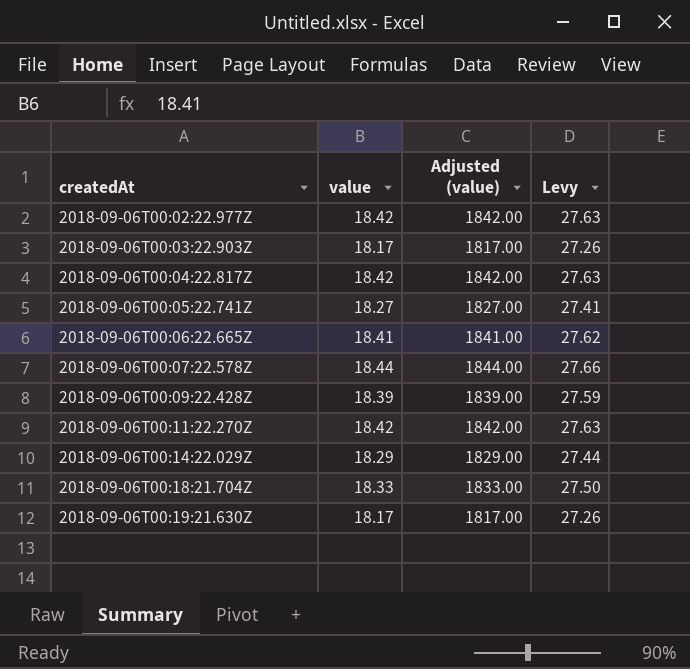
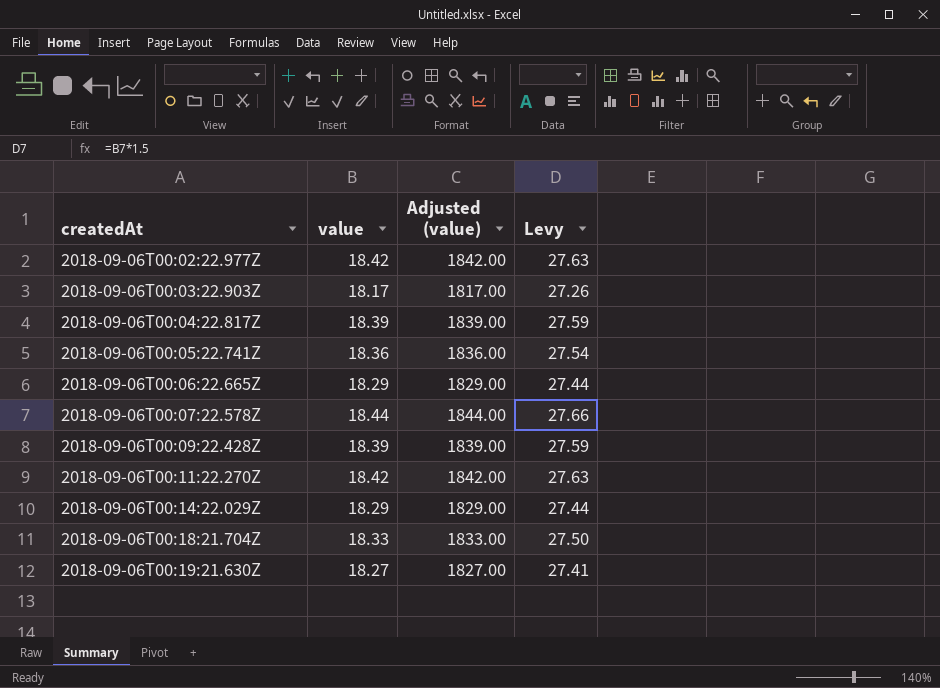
2018-09-06T00:04:22.817Z | value: 18.42 -> 18.39
2018-09-06T00:04:22.817Z | Adjusted (value): 1842.00 -> 1839.00
2018-09-06T00:04:22.817Z | Levy: 27.63 -> 27.59
2018-09-06T00:05:22.741Z | value: 18.27 -> 18.36
2018-09-06T00:05:22.741Z | Adjusted (value): 1827.00 -> 1836.00
2018-09-06T00:05:22.741Z | Levy: 27.41 -> 27.54
2018-09-06T00:06:22.665Z | value: 18.41 -> 18.29
2018-09-06T00:06:22.665Z | Adjusted (value): 1841.00 -> 1829.00
2018-09-06T00:06:22.665Z | Levy: 27.62 -> 27.44
2018-09-06T00:19:21.630Z | value: 18.17 -> 18.27
2018-09-06T00:19:21.630Z | Adjusted (value): 1817.00 -> 1827.00
2018-09-06T00:19:21.630Z | Levy: 27.26 -> 27.41

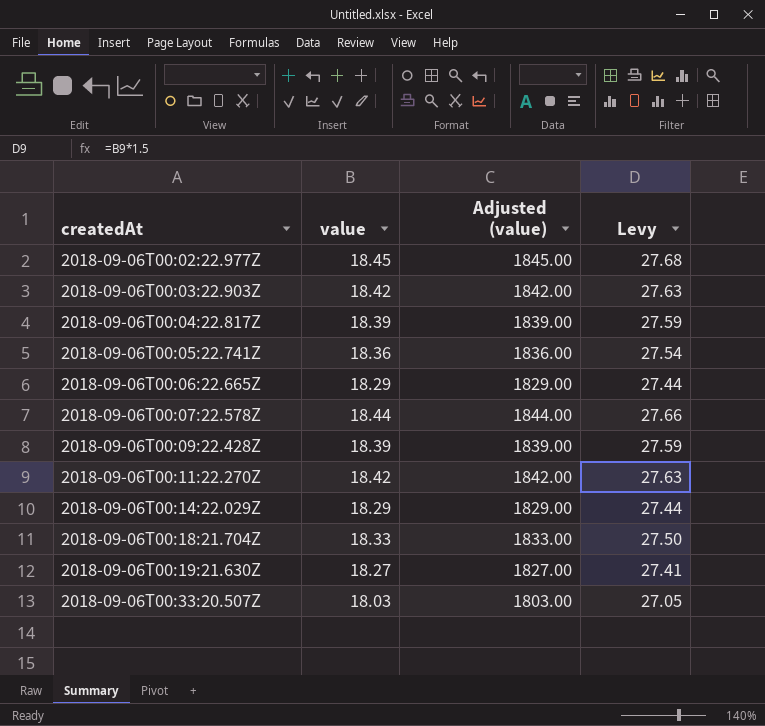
2018-09-06T00:02:22.977Z | value: 18.42 -> 18.45
2018-09-06T00:02:22.977Z | Adjusted (value): 1842.00 -> 1845.00
2018-09-06T00:02:22.977Z | Levy: 27.63 -> 27.68
2018-09-06T00:03:22.903Z | value: 18.17 -> 18.42
2018-09-06T00:03:22.903Z | Adjusted (value): 1817.00 -> 1842.00
2018-09-06T00:03:22.903Z | Levy: 27.26 -> 27.63
row 2018-09-06T00:33:20.507Z: none -> 18.03 | 1803.00 | 27.05

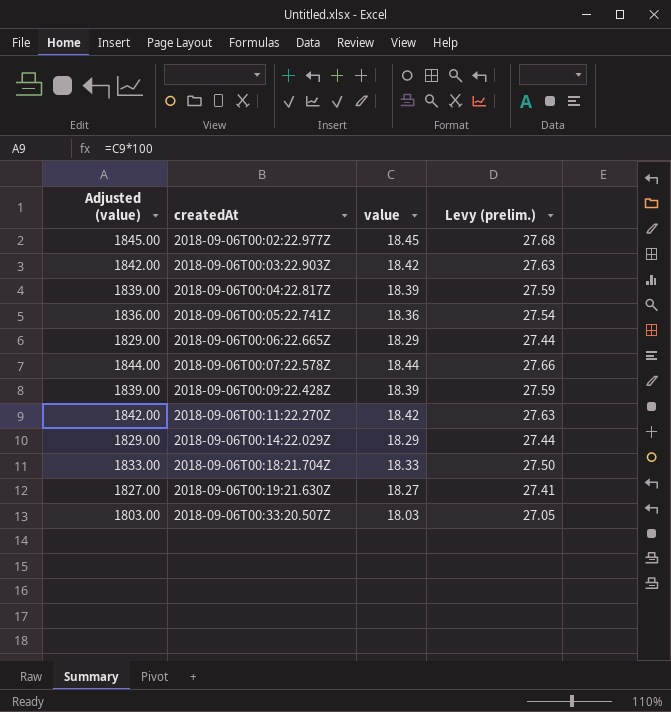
column Adjusted (value) | position: 3 -> 1
column name: Levy -> Levy (prelim.)

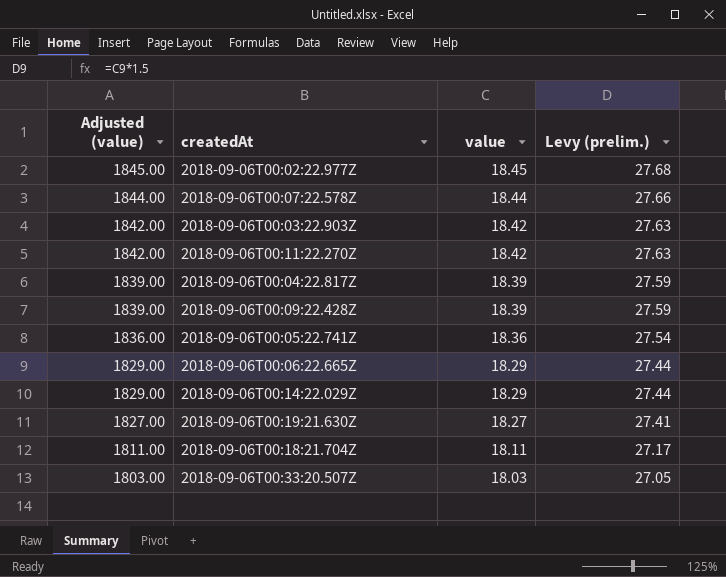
row order: createdAt ascending -> Adjusted (value) descending
2018-09-06T00:18:21.704Z | Adjusted (value): 1833.00 -> 1811.00
2018-09-06T00:18:21.704Z | value: 18.33 -> 18.11
2018-09-06T00:18:21.704Z | Levy (prelim.): 27.50 -> 27.17

